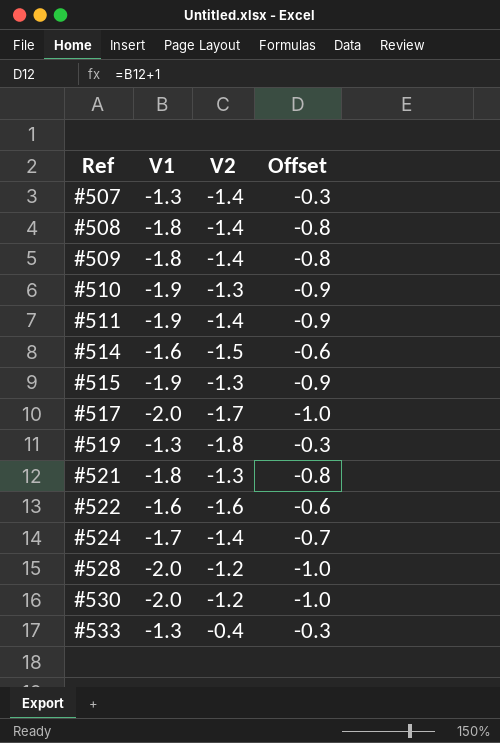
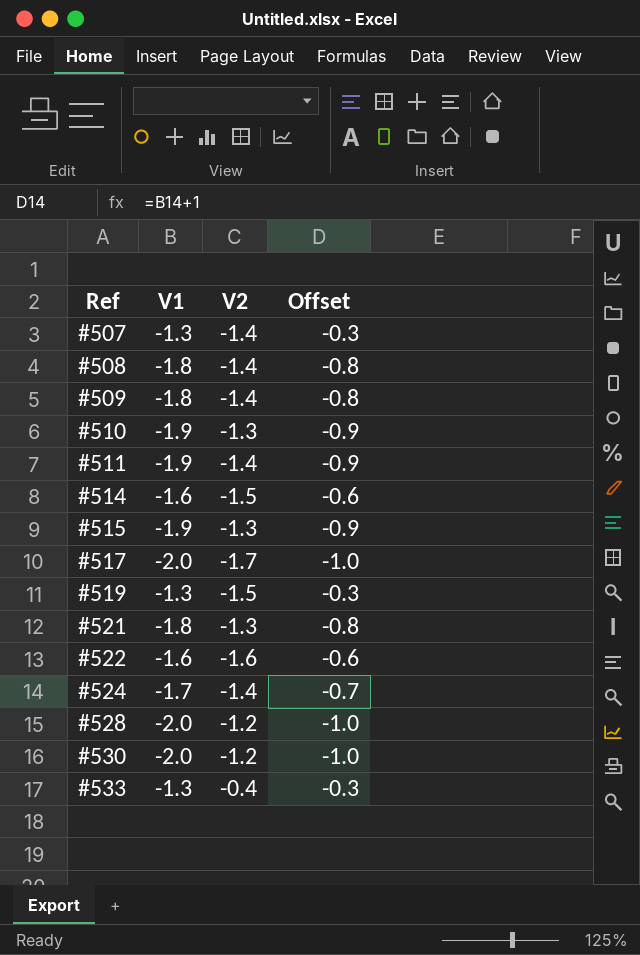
#519 | V2: -1.8 -> -1.5

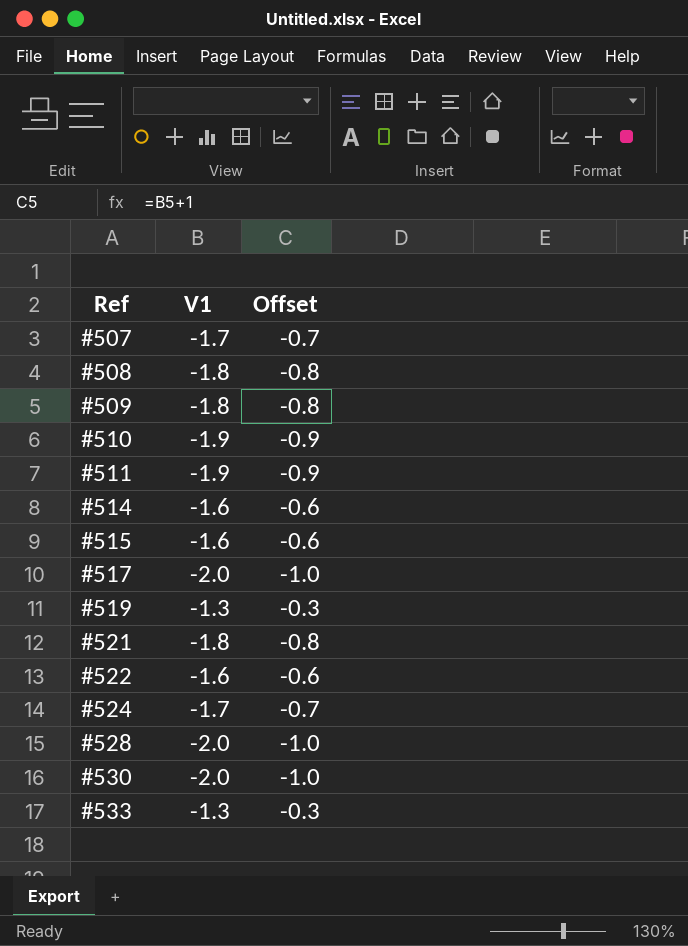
column V2 | position: 3 -> none
#507 | V1: -1.3 -> -1.7
#507 | Offset: -0.3 -> -0.7
#515 | V1: -1.9 -> -1.6
#515 | Offset: -0.9 -> -0.6

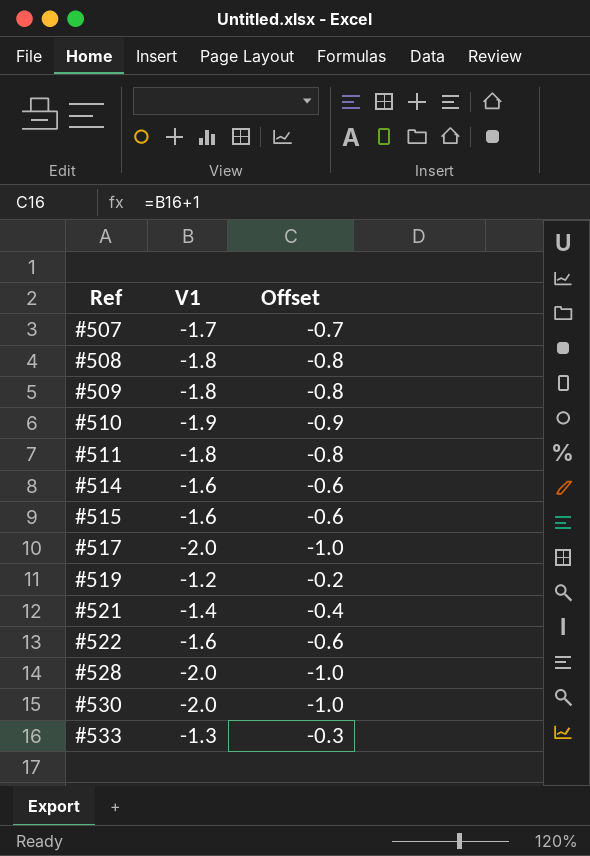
row #524: -1.7 | -0.7 -> none
#511 | V1: -1.9 -> -1.8
#511 | Offset: -0.9 -> -0.8
#519 | V1: -1.3 -> -1.2
#519 | Offset: -0.3 -> -0.2
#521 | V1: -1.8 -> -1.4
#521 | Offset: -0.8 -> -0.4

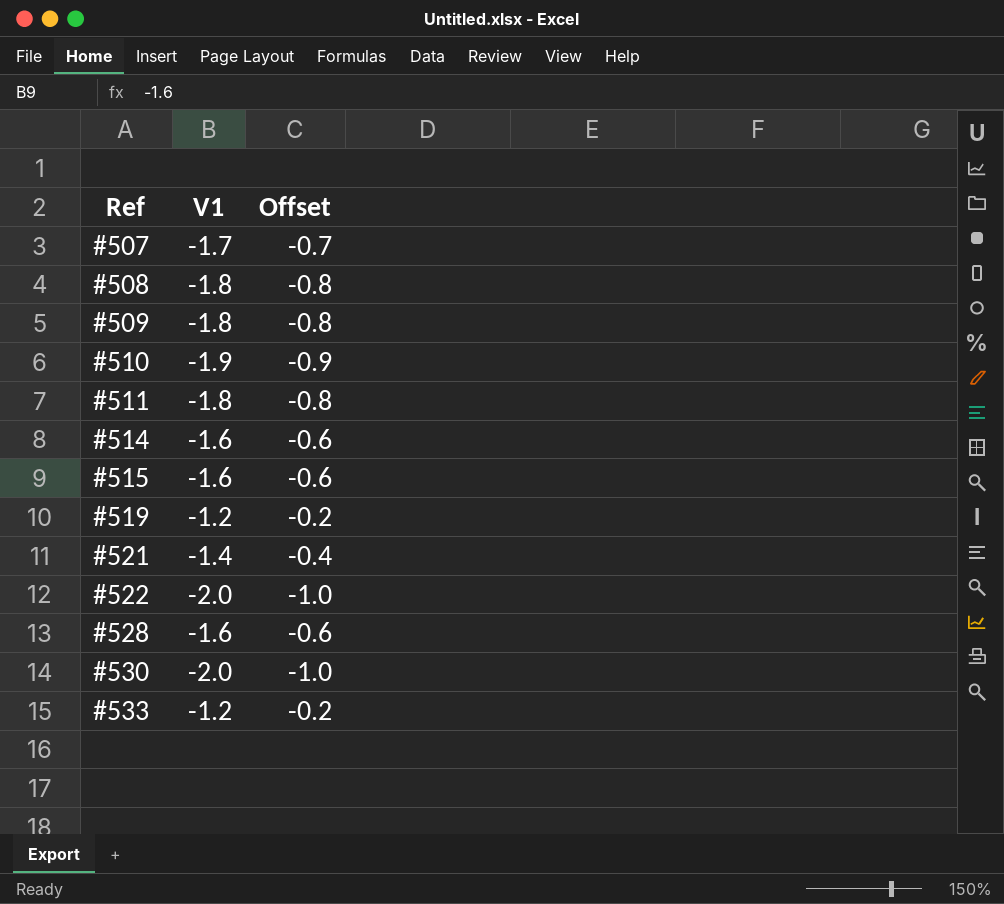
row #517: -2.0 | -1.0 -> none
#522 | V1: -1.6 -> -2.0
#522 | Offset: -0.6 -> -1.0
#528 | V1: -2.0 -> -1.6
#528 | Offset: -1.0 -> -0.6
#533 | V1: -1.3 -> -1.2
#533 | Offset: -0.3 -> -0.2

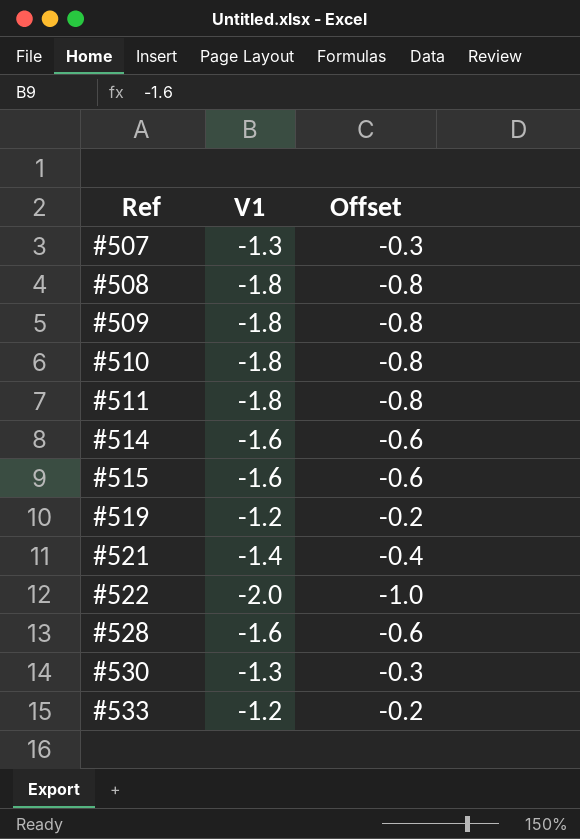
#507 | V1: -1.7 -> -1.3
#507 | Offset: -0.7 -> -0.3
#510 | V1: -1.9 -> -1.8
#510 | Offset: -0.9 -> -0.8
#530 | V1: -2.0 -> -1.3
#530 | Offset: -1.0 -> -0.3

